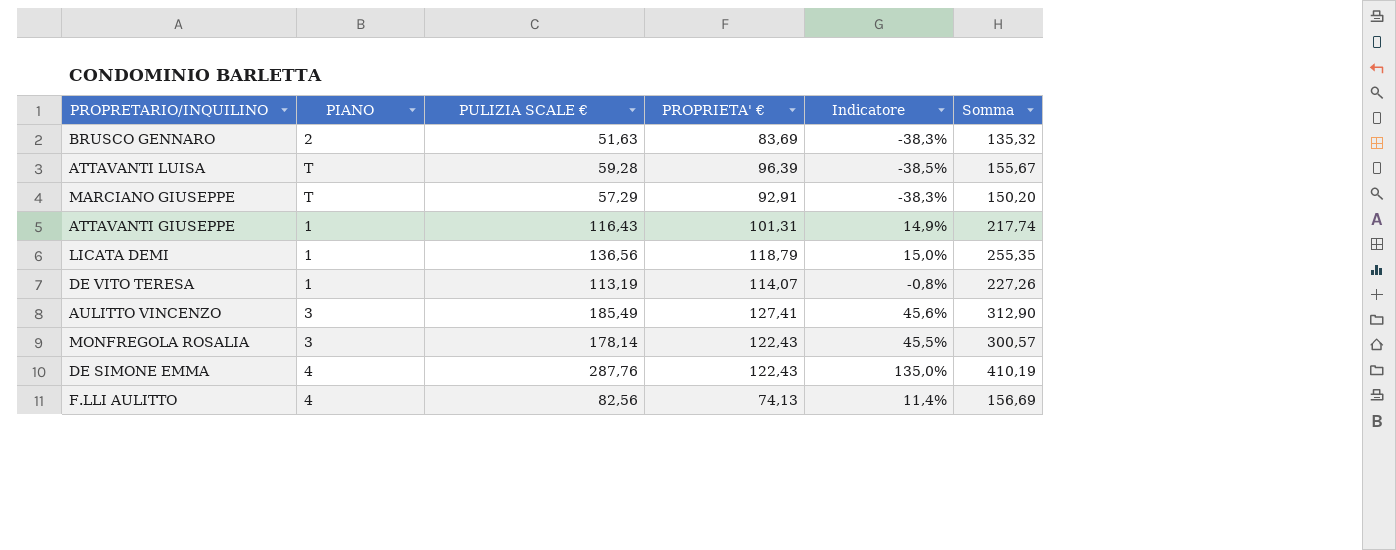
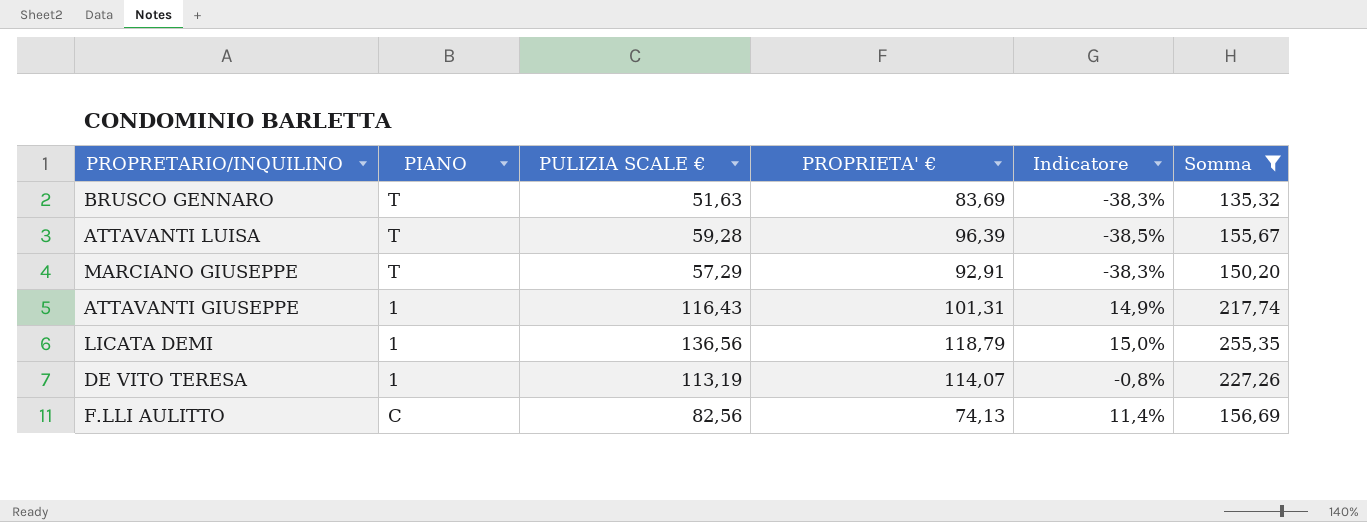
filter: none -> Somma <= 255,35
BRUSCO GENNARO | PIANO: 2 -> T
F.LLI AULITTO | PIANO: 4 -> C

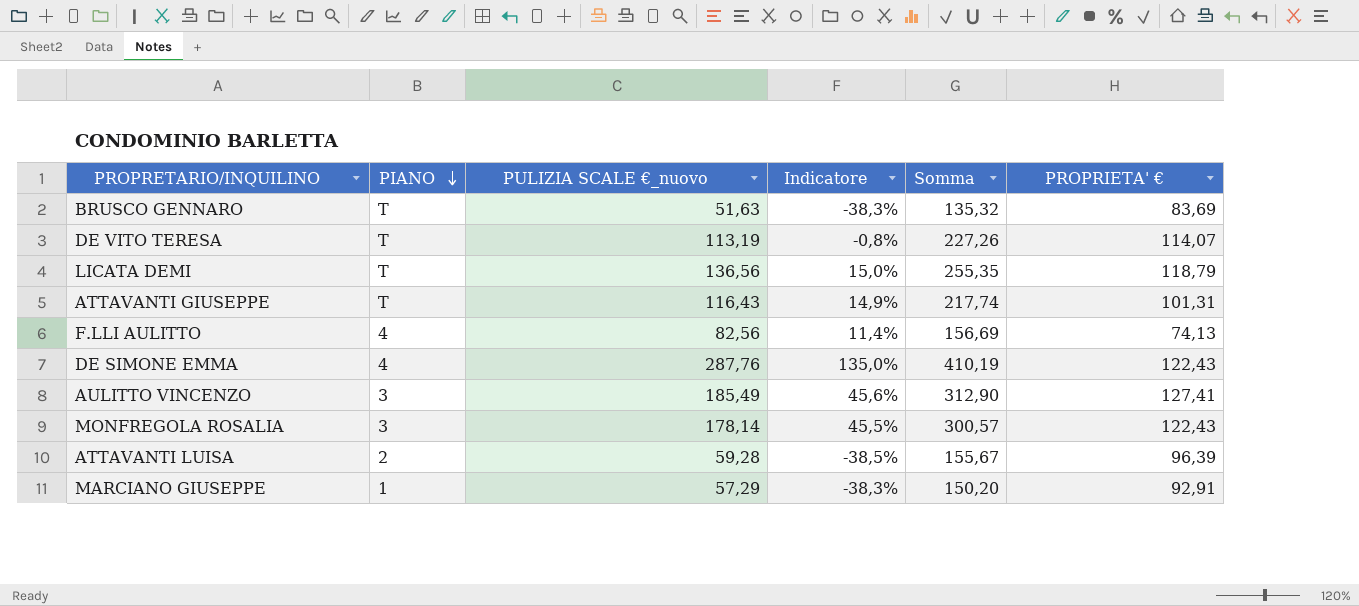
filter: Somma <= 255,35 -> none
row order: none -> PIANO descending
column name: PULIZIA SCALE € -> PULIZIA SCALE €_nuovo
column PROPRIETA' € | position: 4 -> 6
DE VITO TERESA | PIANO: 1 -> T
LICATA DEMI | PIANO: 1 -> T
ATTAVANTI GIUSEPPE | PIANO: 1 -> T
F.LLI AULITTO | PIANO: C -> 4
ATTAVANTI LUISA | PIANO: T -> 2
MARCIANO GIUSEPPE | PIANO: T -> 1

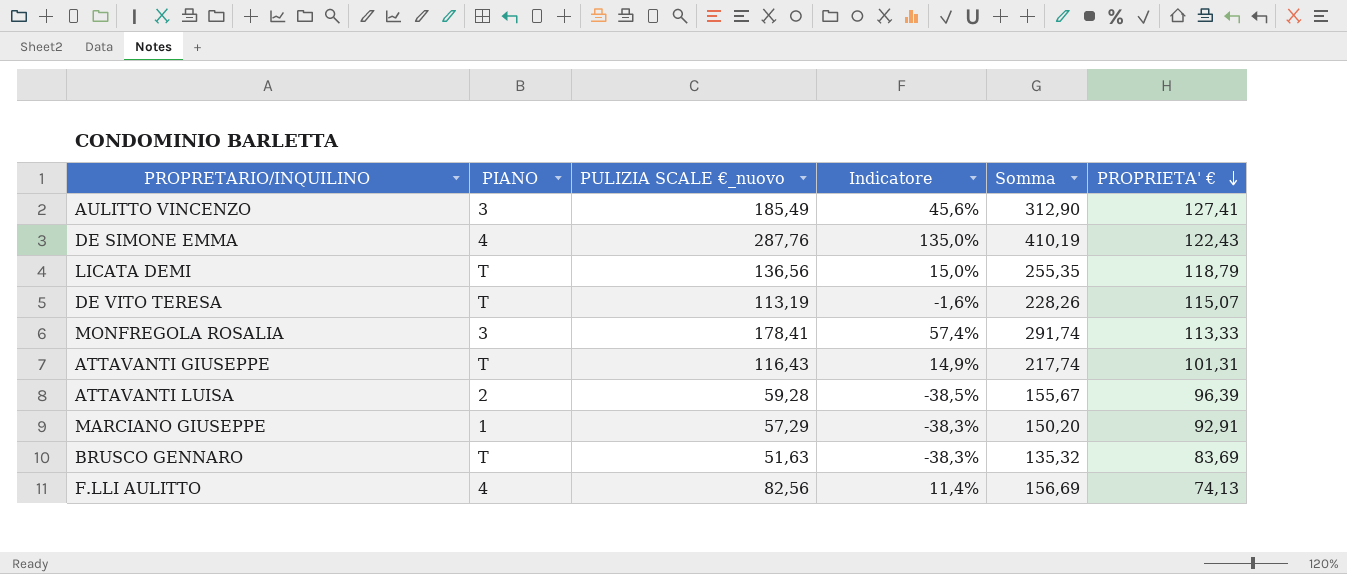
row order: PIANO descending -> PROPRIETA' € descending
DE VITO TERESA | Indicatore: -0,8% -> -1,6%
DE VITO TERESA | Somma: 227,26 -> 228,26
DE VITO TERESA | PROPRIETA' €: 114,07 -> 115,07
MONFREGOLA ROSALIA | PULIZIA SCALE €_nuovo: 178,14 -> 178,41
MONFREGOLA ROSALIA | Indicatore: 45,5% -> 57,4%
MONFREGOLA ROSALIA | Somma: 300,57 -> 291,74
MONFREGOLA ROSALIA | PROPRIETA' €: 122,43 -> 113,33

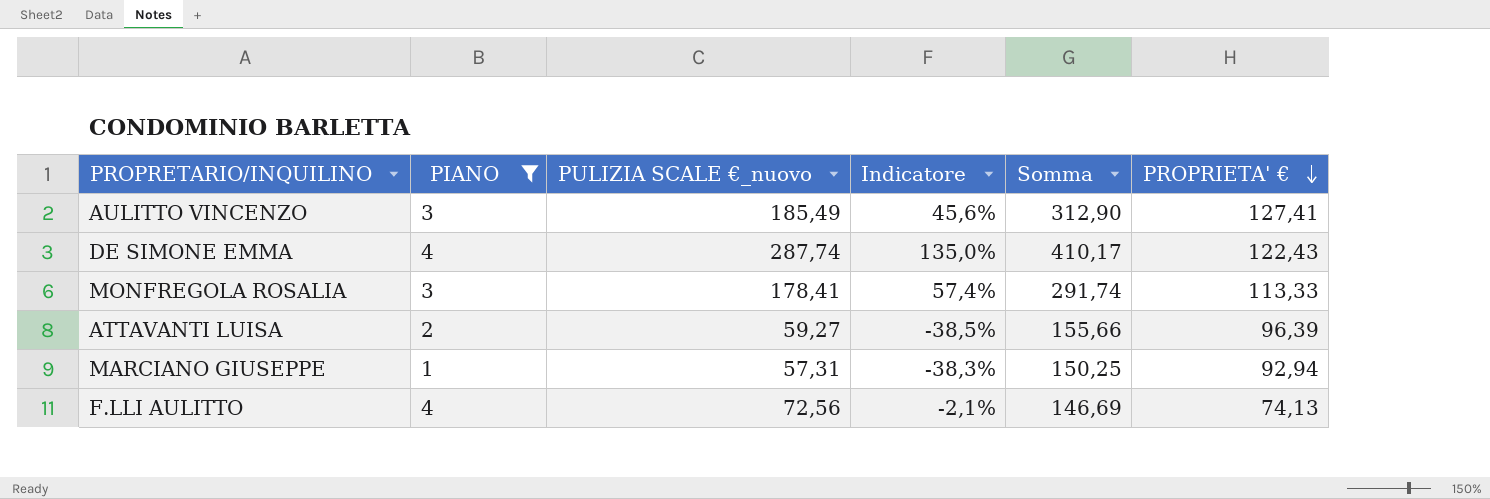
filter: none -> PIANO != T
DE SIMONE EMMA | PULIZIA SCALE €_nuovo: 287,76 -> 287,74
DE SIMONE EMMA | Somma: 410,19 -> 410,17
ATTAVANTI LUISA | PULIZIA SCALE €_nuovo: 59,28 -> 59,27
ATTAVANTI LUISA | Somma: 155,67 -> 155,66
MARCIANO GIUSEPPE | PULIZIA SCALE €_nuovo: 57,29 -> 57,31
MARCIANO GIUSEPPE | Somma: 150,20 -> 150,25
MARCIANO GIUSEPPE | PROPRIETA' €: 92,91 -> 92,94
F.LLI AULITTO | PULIZIA SCALE €_nuovo: 82,56 -> 72,56
F.LLI AULITTO | Indicatore: 11,4% -> -2,1%
F.LLI AULITTO | Somma: 156,69 -> 146,69

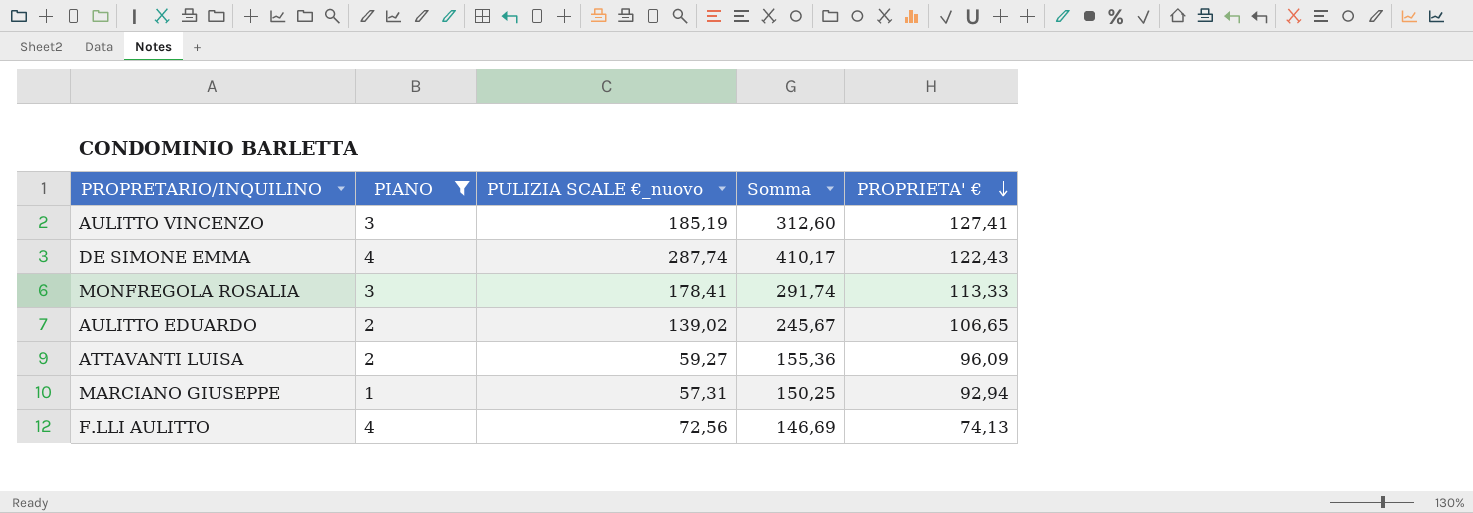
column Indicatore | formula: ([PULIZIA SCALE €_nuovo] - [PROPRIETA' €]) / [PROPRIETA' €] -> none
AULITTO VINCENZO | PULIZIA SCALE €_nuovo: 185,49 -> 185,19
AULITTO VINCENZO | Somma: 312,90 -> 312,60
row AULITTO EDUARDO: none -> 2 | 139,02 | 245,67 | 106,65
ATTAVANTI LUISA | Somma: 155,66 -> 155,36
ATTAVANTI LUISA | PROPRIETA' €: 96,39 -> 96,09

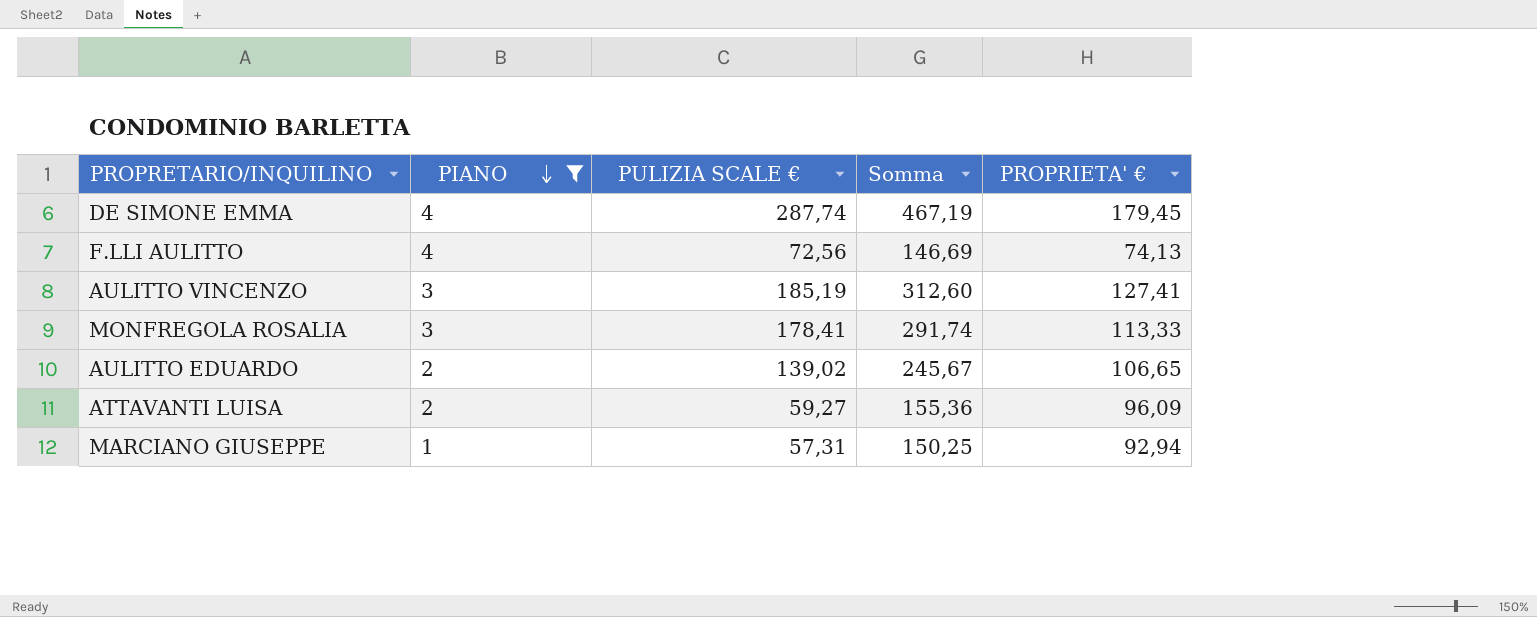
row order: PROPRIETA' € descending -> PIANO descending
column name: PULIZIA SCALE €_nuovo -> PULIZIA SCALE €
DE SIMONE EMMA | Somma: 410,17 -> 467,19
DE SIMONE EMMA | PROPRIETA' €: 122,43 -> 179,45

